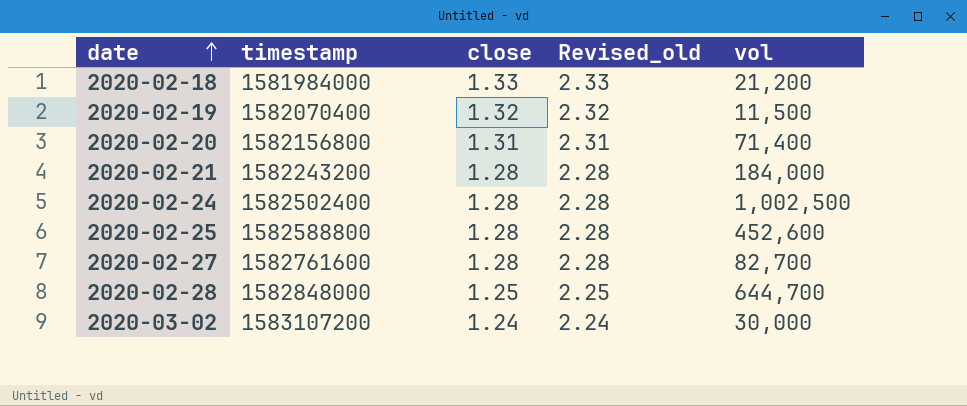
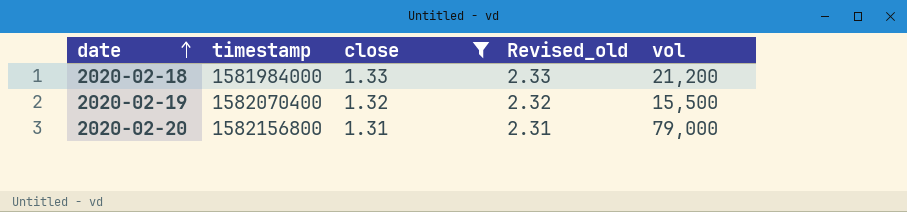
filter: none -> close >= 1.31
2020-02-19 | vol: 11,500 -> 15,500
2020-02-20 | vol: 71,400 -> 79,000

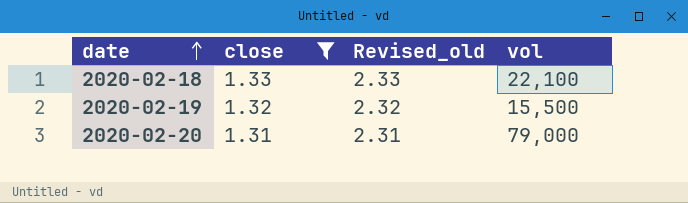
column timestamp | position: 2 -> none
2020-02-18 | vol: 21,200 -> 22,100

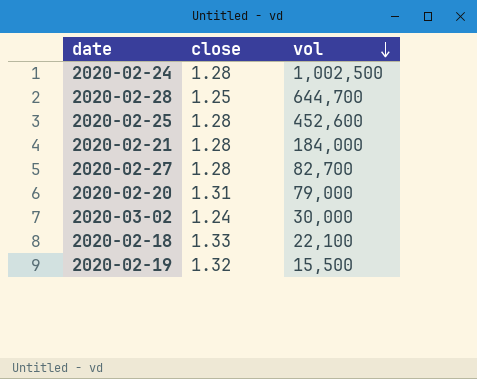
filter: close >= 1.31 -> none
row order: date ascending -> vol descending
column Revised_old | formula: [close] + 1 -> none

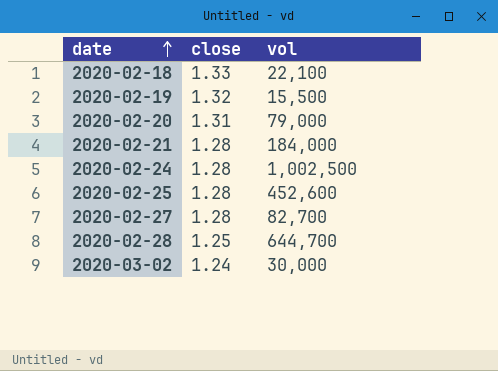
row order: vol descending -> date ascending

